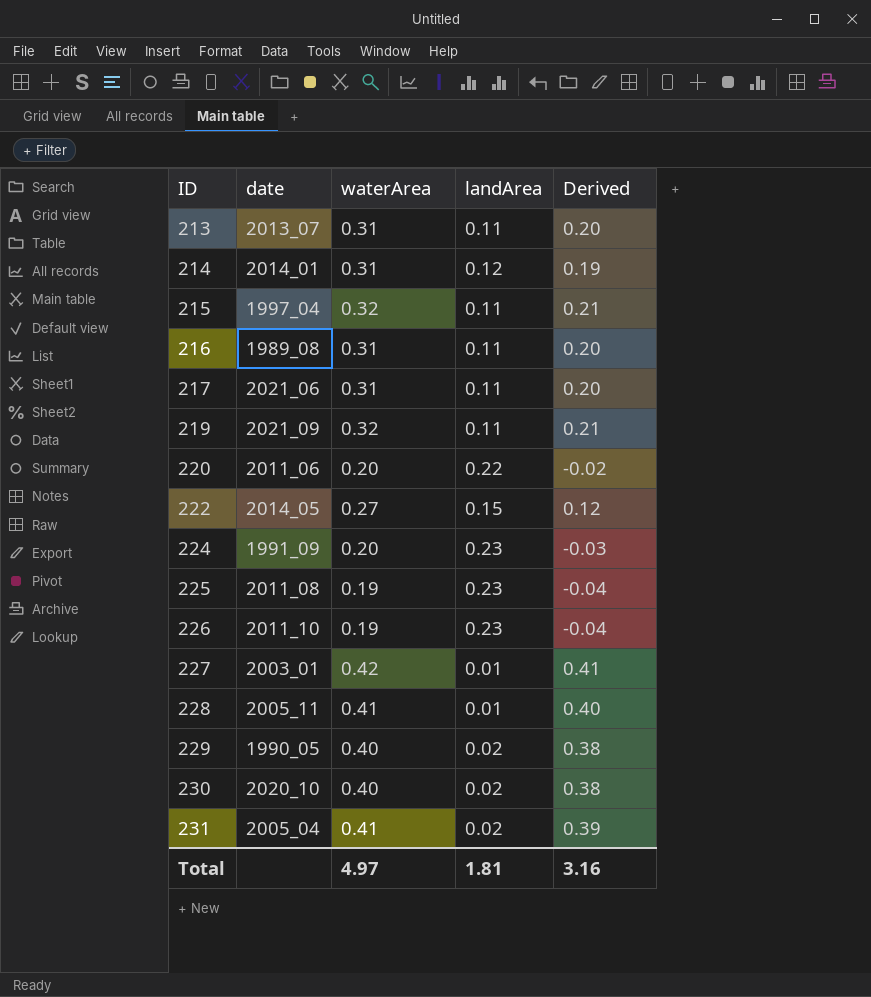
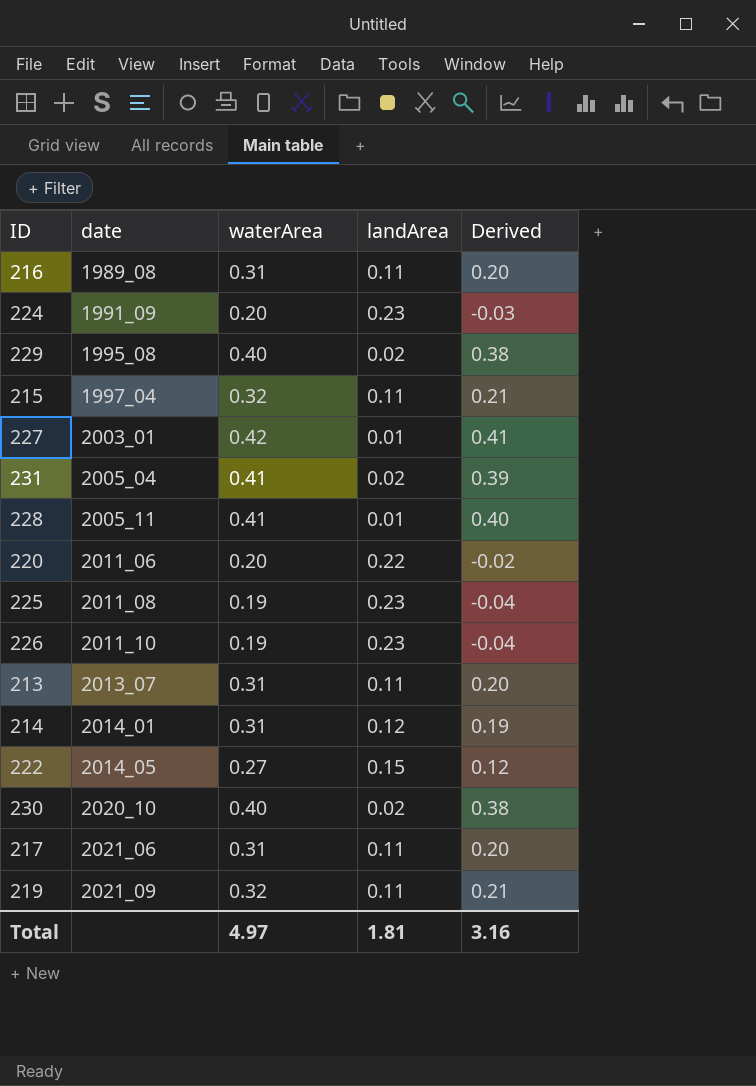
row order: ID ascending -> date ascending
229 | date: 1990_05 -> 1995_08

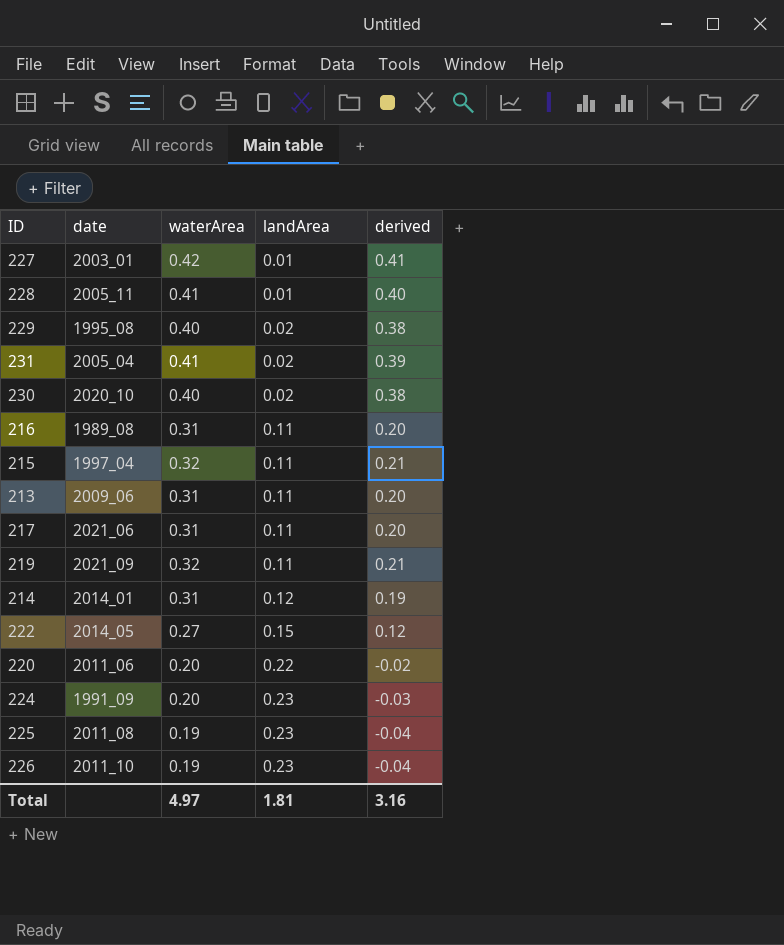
row order: date ascending -> landArea ascending
column name: Derived -> derived
213 | date: 2013_07 -> 2009_06

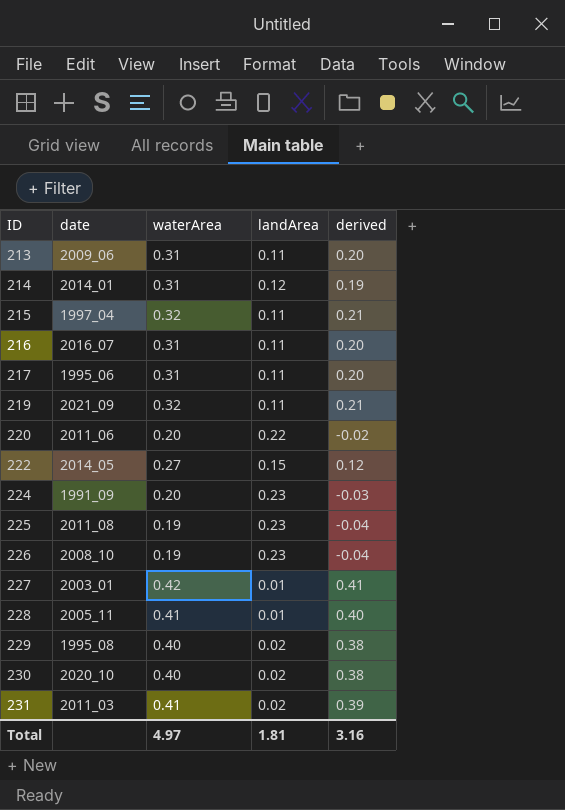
row order: landArea ascending -> ID ascending
216 | date: 1989_08 -> 2016_07
217 | date: 2021_06 -> 1995_06
226 | date: 2011_10 -> 2008_10
231 | date: 2005_04 -> 2011_03

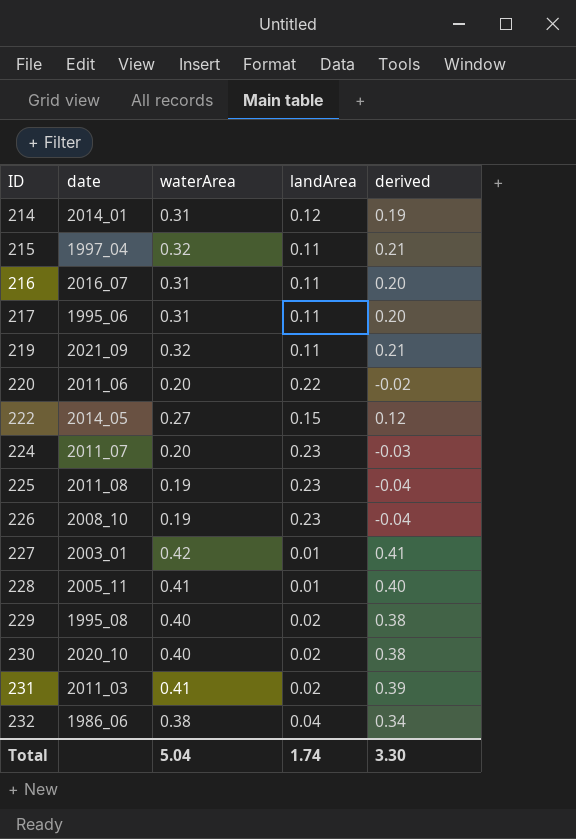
row 213: 2009_06 | 0.31 | 0.11 | 0.20 -> none
224 | date: 1991_09 -> 2011_07
row 232: none -> 1986_06 | 0.38 | 0.04 | 0.34
Total | waterArea: 4.97 -> 5.04
Total | landArea: 1.81 -> 1.74
Total | derived: 3.16 -> 3.30

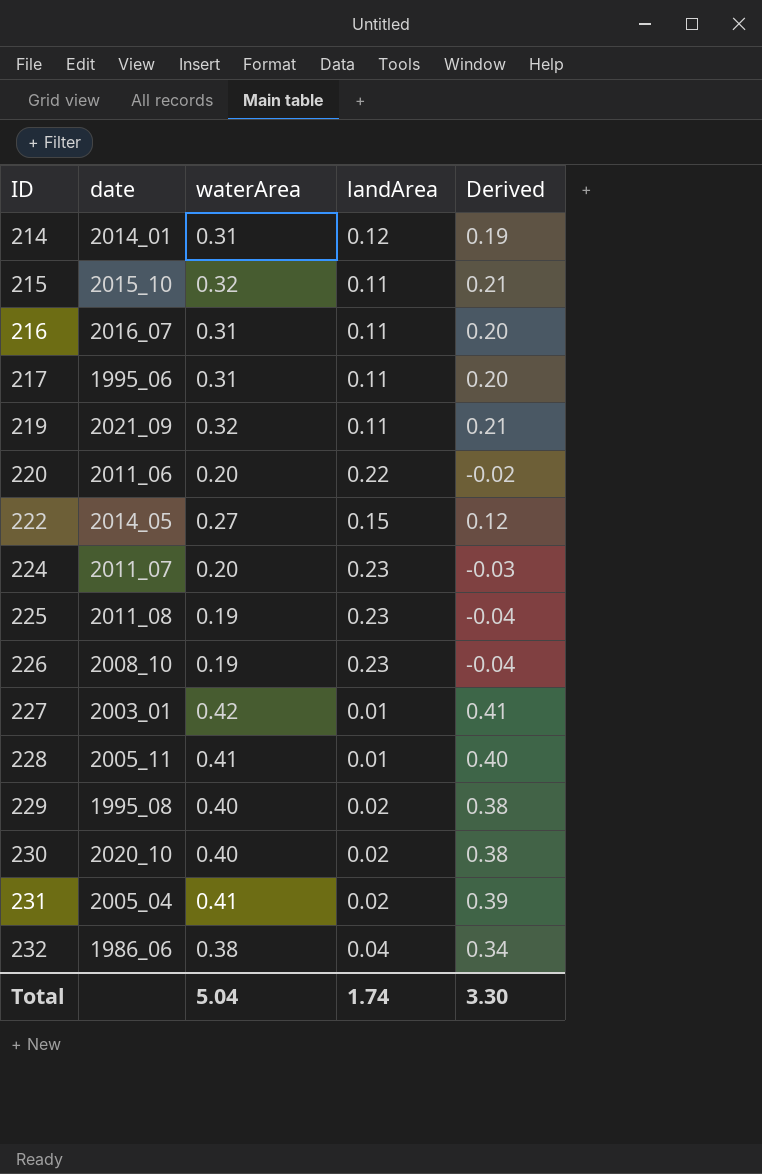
column name: derived -> Derived
215 | date: 1997_04 -> 2015_10
231 | date: 2011_03 -> 2005_04

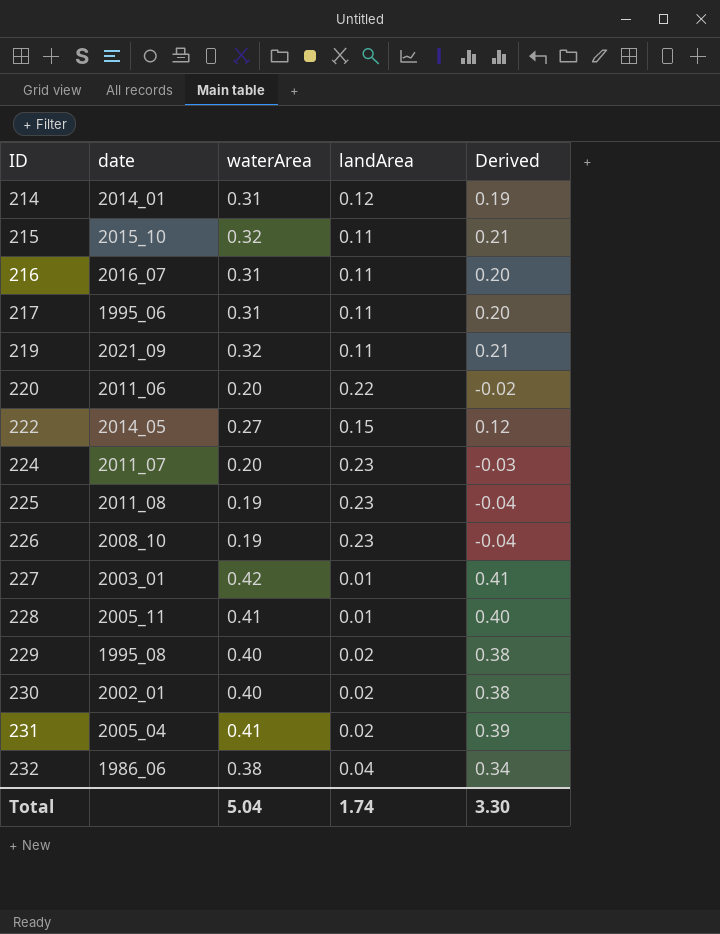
230 | date: 2020_10 -> 2002_01

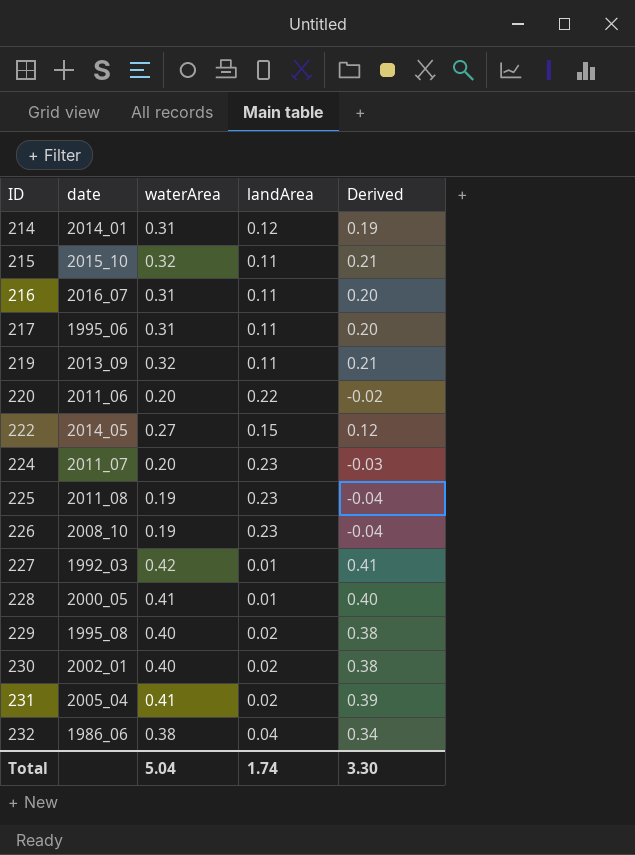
219 | date: 2021_09 -> 2013_09
227 | date: 2003_01 -> 1992_03
228 | date: 2005_11 -> 2000_05

